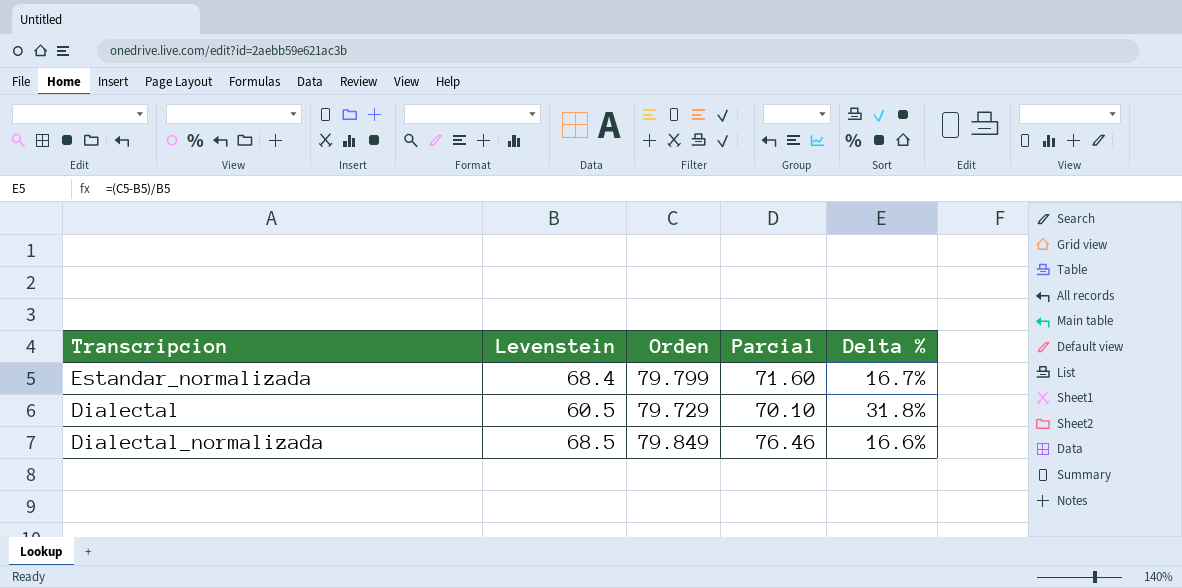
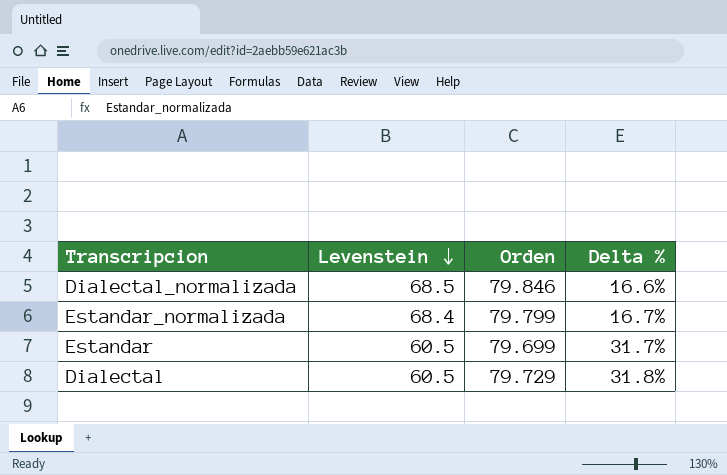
row order: none -> Levenstein descending
column Parcial | position: 4 -> none
Dialectal_normalizada | Orden: 79.849 -> 79.846
row Estandar: none -> 60.5 | 79.699 | 31.7%

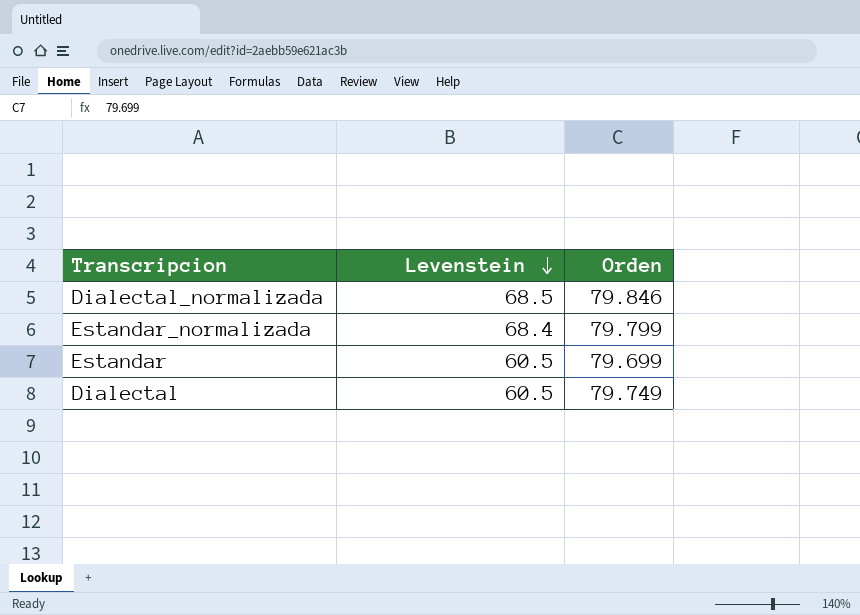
column Delta % | formula: ([Orden] - [Levenstein]) / [Levenstein] -> none
Dialectal | Orden: 79.729 -> 79.749

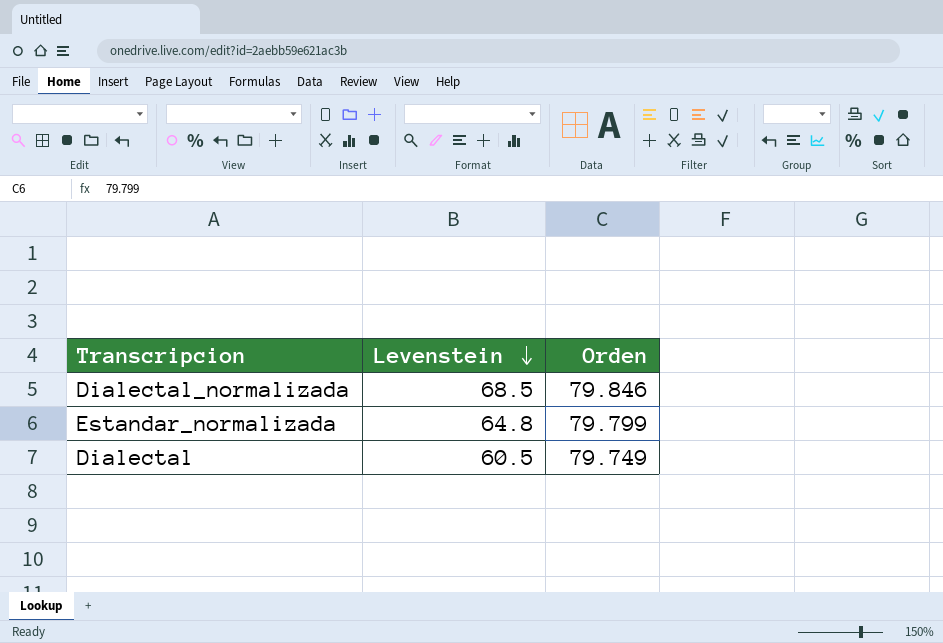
row Estandar: 60.5 | 79.699 -> none
Estandar_normalizada | Levenstein: 68.4 -> 64.8

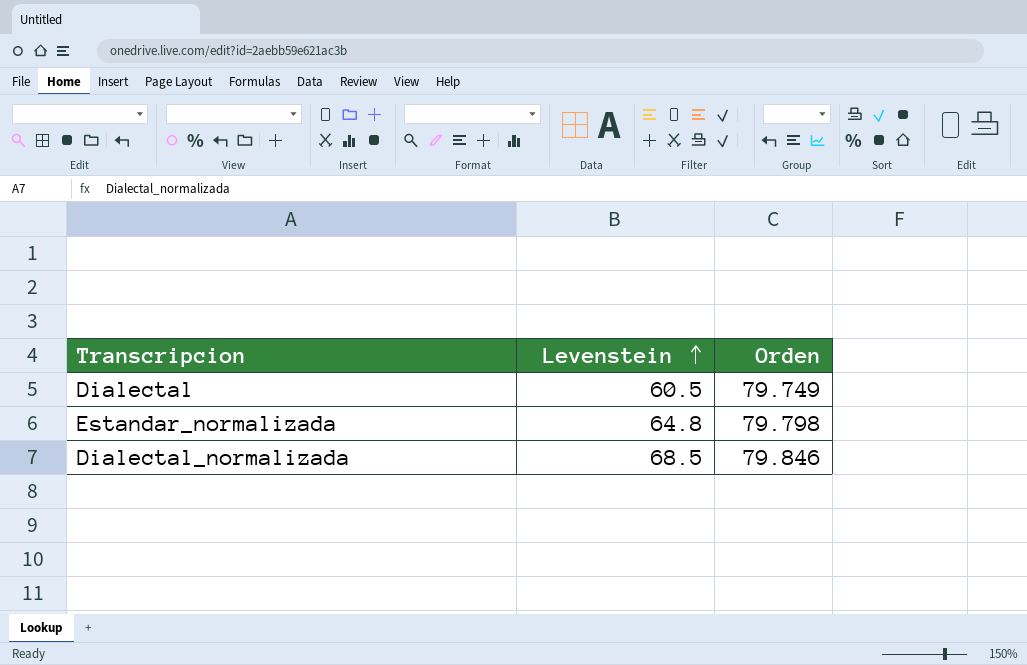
row order: Levenstein descending -> Levenstein ascending
Estandar_normalizada | Orden: 79.799 -> 79.798

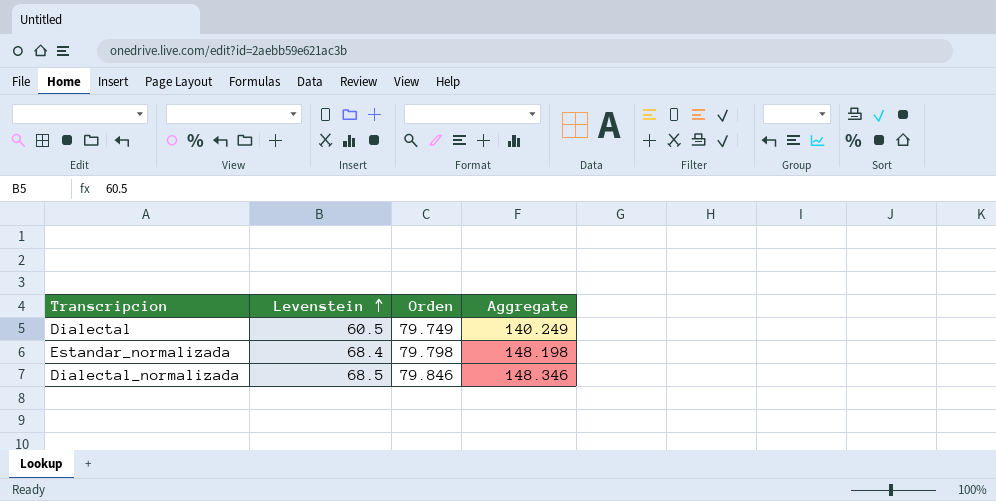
column Aggregate | formula: none -> [Levenstein] + [Orden]
Estandar_normalizada | Levenstein: 64.8 -> 68.4

